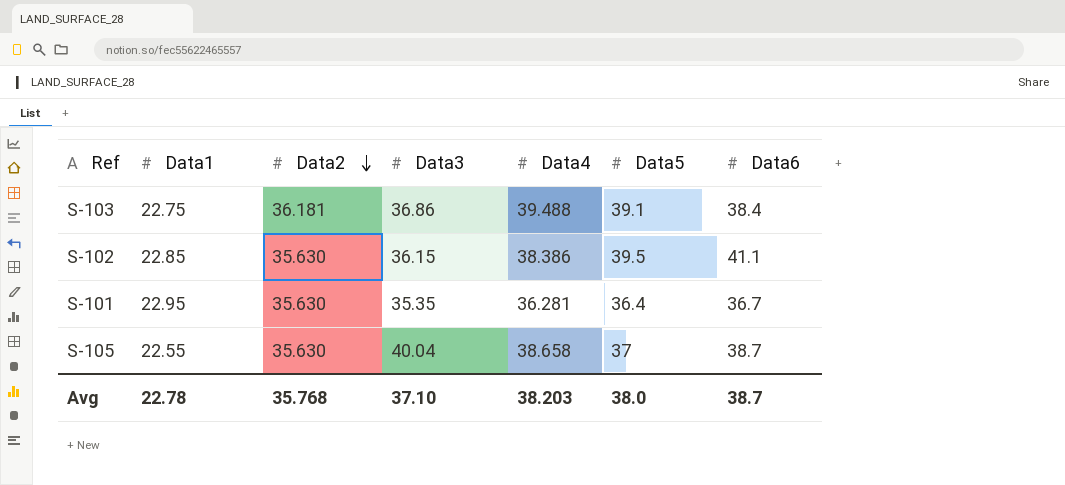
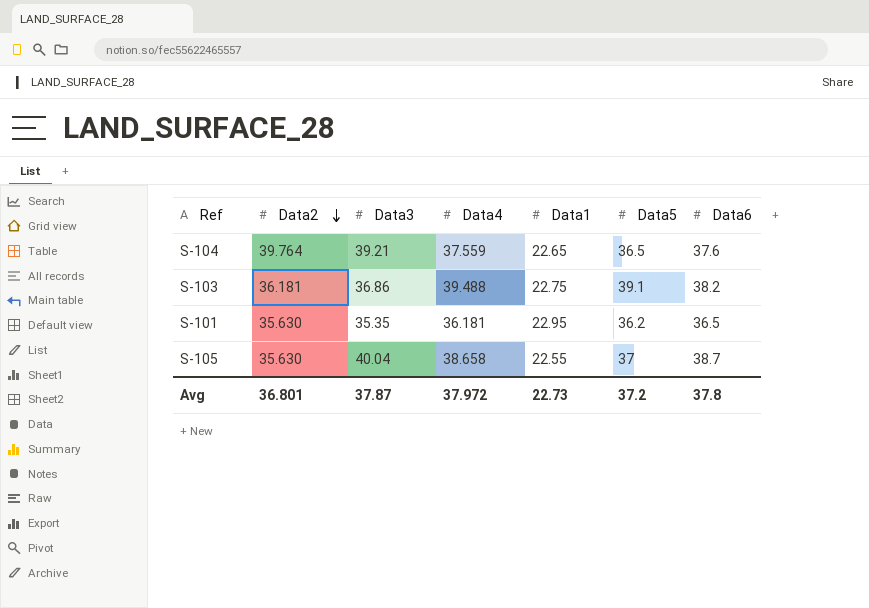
column Data1 | position: 2 -> 5
row S-102: 22.85 | 35.630 | 36.15 | 38.386 | 39.5 | 41.1 -> none
row S-104: none -> 39.764 | 39.21 | 37.559 | 22.65 | 36.5 | 37.6
S-103 | Data6: 38.4 -> 38.2
S-101 | Data4: 36.281 -> 36.181
S-101 | Data5: 36.4 -> 36.2
S-101 | Data6: 36.7 -> 36.5
Avg | Data2: 35.768 -> 36.801
Avg | Data3: 37.10 -> 37.87
Avg | Data4: 38.203 -> 37.972
Avg | Data1: 22.78 -> 22.73
Avg | Data5: 38.0 -> 37.2
Avg | Data6: 38.7 -> 37.8

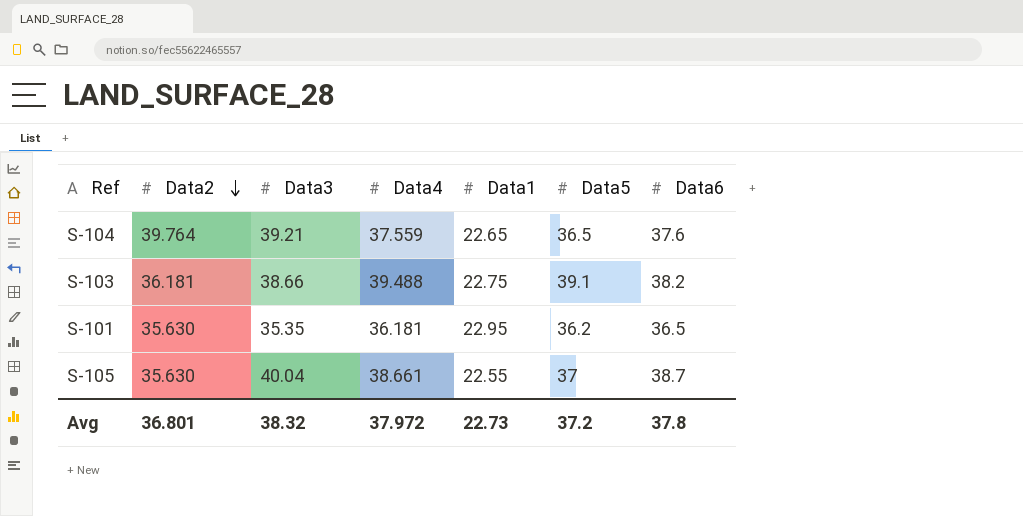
S-103 | Data3: 36.86 -> 38.66
S-105 | Data4: 38.658 -> 38.661
Avg | Data3: 37.87 -> 38.32

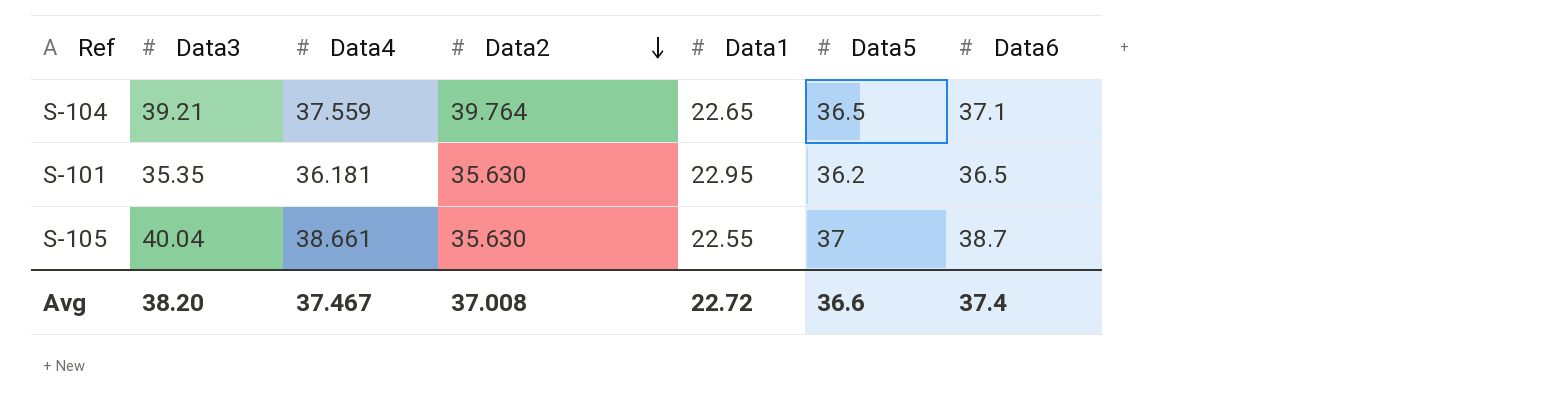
column Data2 | position: 2 -> 4
row S-103: 36.181 | 38.66 | 39.488 | 22.75 | 39.1 | 38.2 -> none
S-104 | Data6: 37.6 -> 37.1
Avg | Data3: 38.32 -> 38.20
Avg | Data4: 37.972 -> 37.467
Avg | Data2: 36.801 -> 37.008
Avg | Data1: 22.73 -> 22.72
Avg | Data5: 37.2 -> 36.6
Avg | Data6: 37.8 -> 37.4

